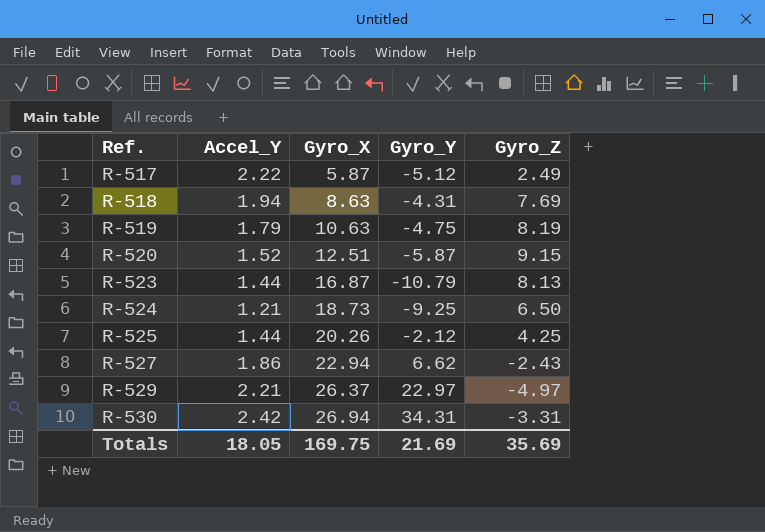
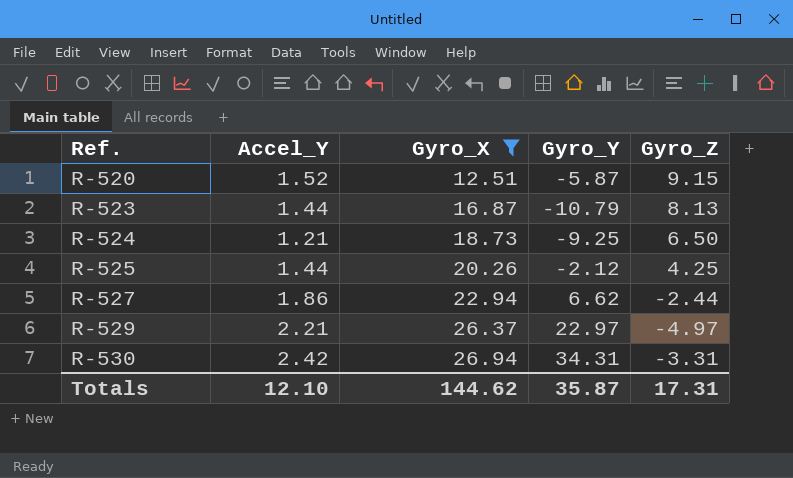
filter: none -> Gyro_X >= 12.51
R-527 | Gyro_Z: -2.43 -> -2.44
Totals | Accel_Y: 18.05 -> 12.10
Totals | Gyro_X: 169.75 -> 144.62
Totals | Gyro_Y: 21.69 -> 35.87
Totals | Gyro_Z: 35.69 -> 17.31

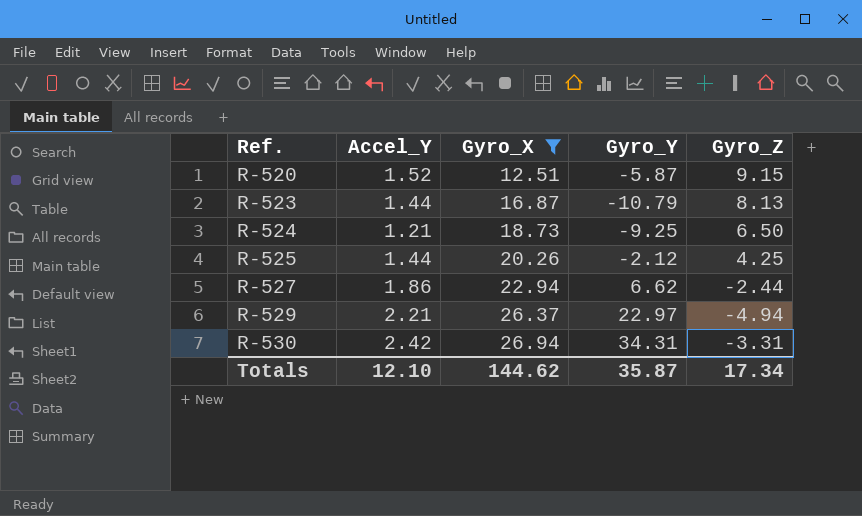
R-529 | Gyro_Z: -4.97 -> -4.94
Totals | Gyro_Z: 17.31 -> 17.34

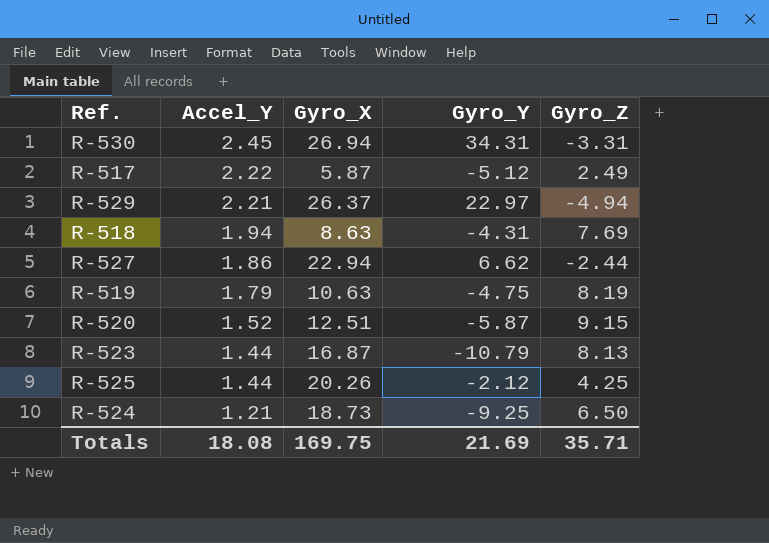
filter: Gyro_X >= 12.51 -> none
row order: Ref. ascending -> Accel_Y descending
R-530 | Accel_Y: 2.42 -> 2.45
Totals | Accel_Y: 12.10 -> 18.08
Totals | Gyro_X: 144.62 -> 169.75
Totals | Gyro_Y: 35.87 -> 21.69
Totals | Gyro_Z: 17.34 -> 35.71

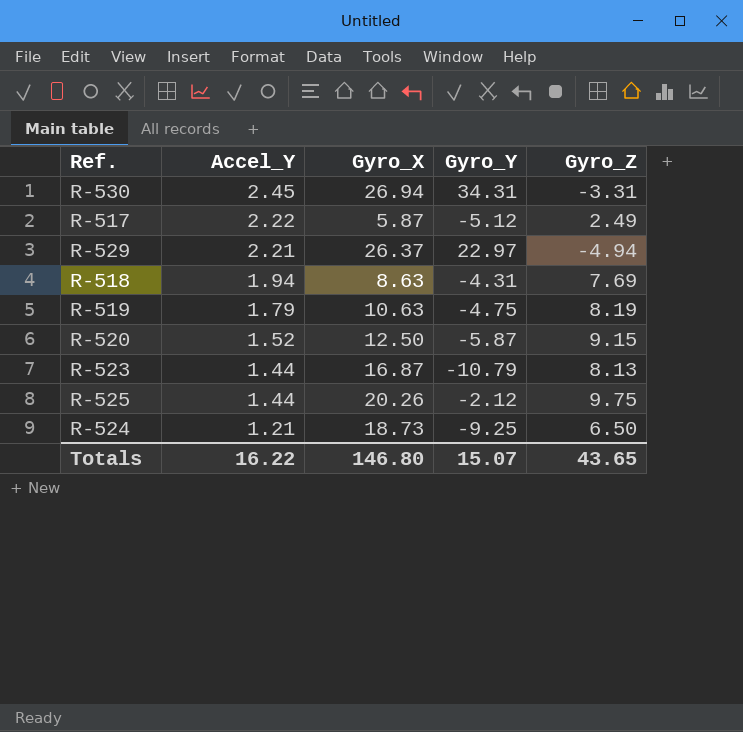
row R-527: 1.86 | 22.94 | 6.62 | -2.44 -> none
R-520 | Gyro_X: 12.51 -> 12.50
R-525 | Gyro_Z: 4.25 -> 9.75
Totals | Accel_Y: 18.08 -> 16.22
Totals | Gyro_X: 169.75 -> 146.80
Totals | Gyro_Y: 21.69 -> 15.07
Totals | Gyro_Z: 35.71 -> 43.65

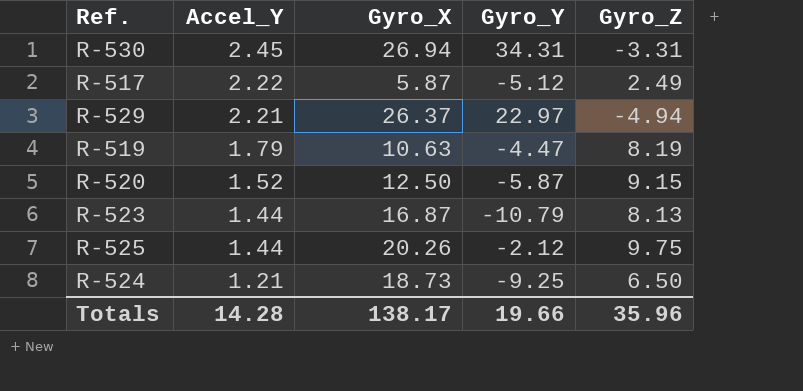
row R-518: 1.94 | 8.63 | -4.31 | 7.69 -> none
R-519 | Gyro_Y: -4.75 -> -4.47
Totals | Accel_Y: 16.22 -> 14.28
Totals | Gyro_X: 146.80 -> 138.17
Totals | Gyro_Y: 15.07 -> 19.66
Totals | Gyro_Z: 43.65 -> 35.96

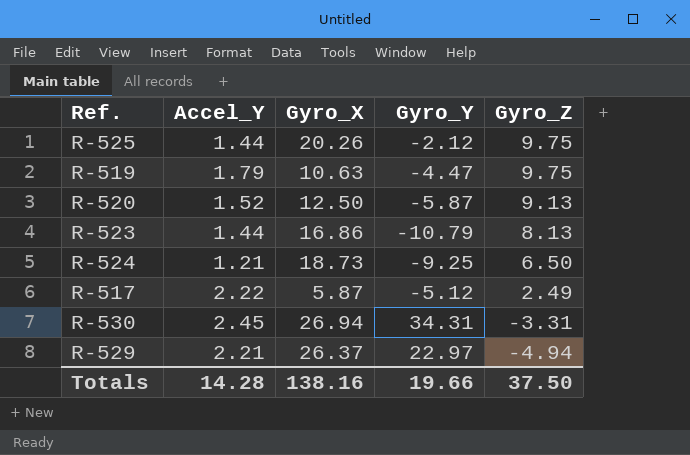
row order: Accel_Y descending -> Gyro_Z descending
R-519 | Gyro_Z: 8.19 -> 9.75
R-520 | Gyro_Z: 9.15 -> 9.13
R-523 | Gyro_X: 16.87 -> 16.86
Totals | Gyro_X: 138.17 -> 138.16
Totals | Gyro_Z: 35.96 -> 37.50

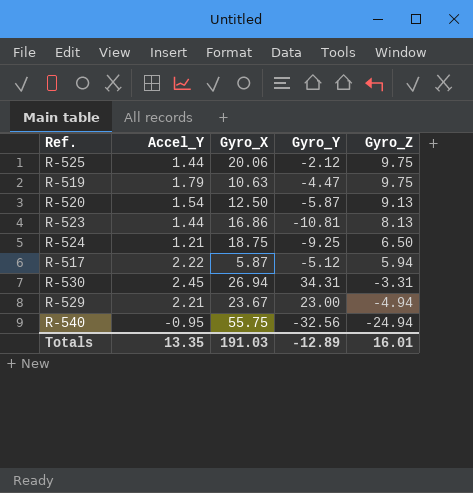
R-525 | Gyro_X: 20.26 -> 20.06
R-520 | Accel_Y: 1.52 -> 1.54
R-523 | Gyro_Y: -10.79 -> -10.81
R-524 | Gyro_X: 18.73 -> 18.75
R-517 | Gyro_Z: 2.49 -> 5.94
R-529 | Gyro_X: 26.37 -> 23.67
R-529 | Gyro_Y: 22.97 -> 23.00
row R-540: none -> -0.95 | 55.75 | -32.56 | -24.94
Totals | Accel_Y: 14.28 -> 13.35
Totals | Gyro_X: 138.16 -> 191.03
Totals | Gyro_Y: 19.66 -> -12.89
Totals | Gyro_Z: 37.50 -> 16.01

